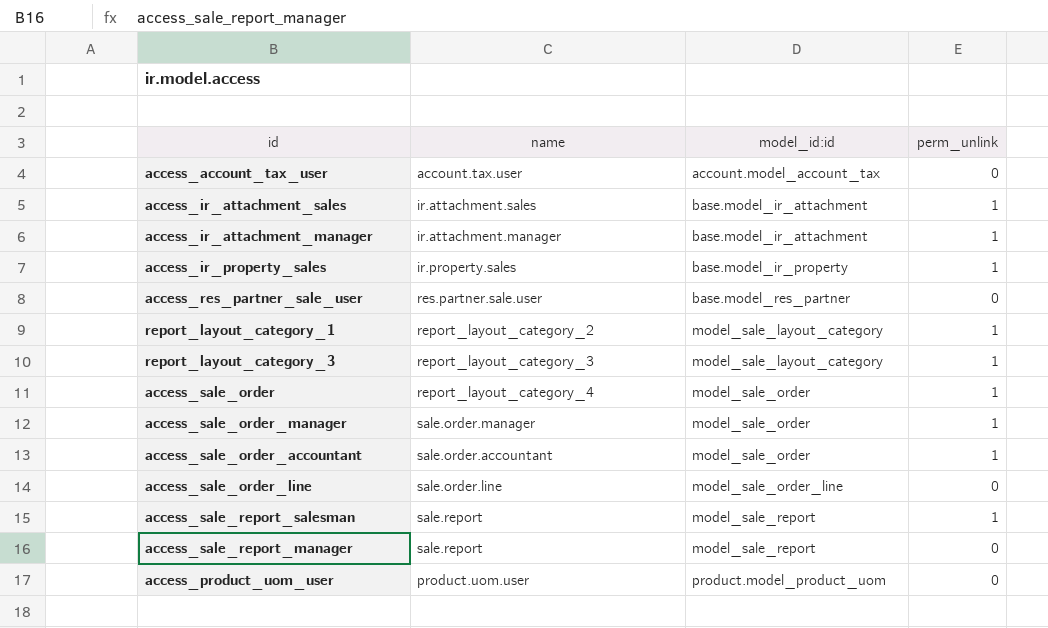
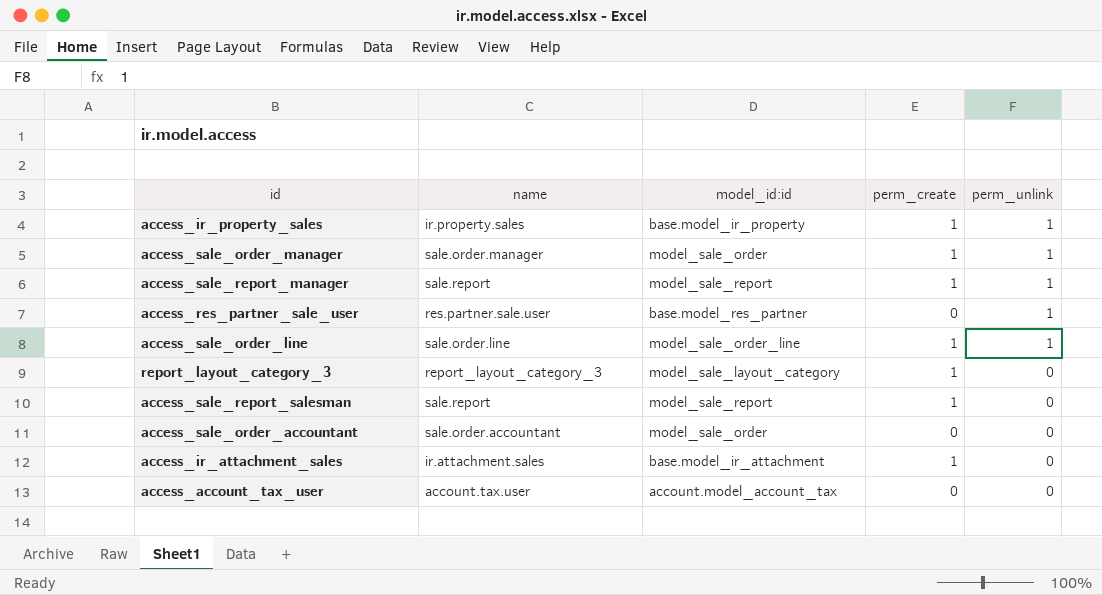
row order: model_id:id ascending -> perm_unlink descending
column perm_create | position: none -> 4
row access_ir_attachment_manager: ir.attachment.manager | base.model_ir_attachment | 1 -> none
row report_layout_category_1: report_layout_category_2 | model_sale_layout_category | 1 -> none
row access_sale_order: report_layout_category_4 | model_sale_order | 1 -> none
row access_product_uom_user: product.uom.user | product.model_product_uom | 0 -> none
access_sale_report_manager | perm_unlink: 0 -> 1
access_res_partner_sale_user | perm_unlink: 0 -> 1
access_sale_order_line | perm_unlink: 0 -> 1
report_layout_category_3 | perm_unlink: 1 -> 0
access_sale_report_salesman | perm_unlink: 1 -> 0
access_sale_order_accountant | perm_unlink: 1 -> 0
access_ir_attachment_sales | perm_unlink: 1 -> 0

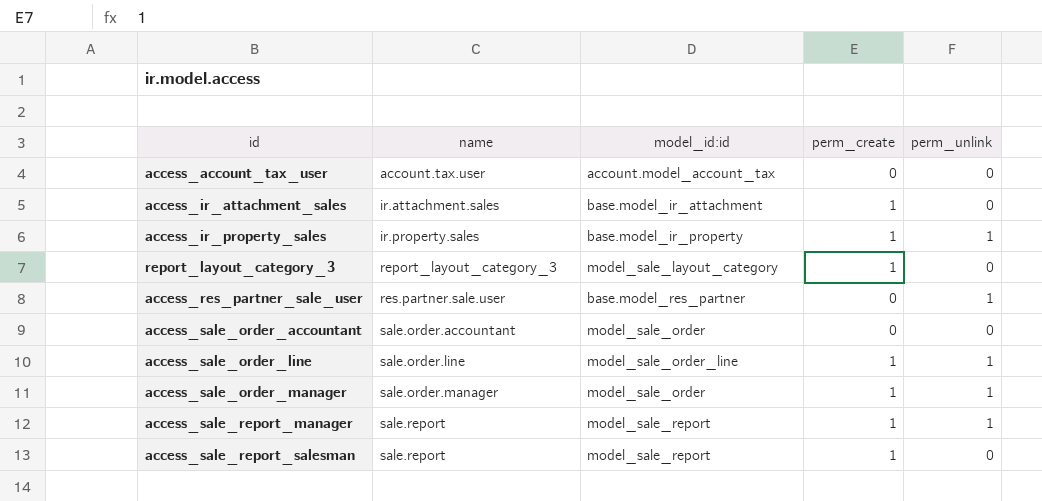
row order: perm_unlink descending -> name ascending

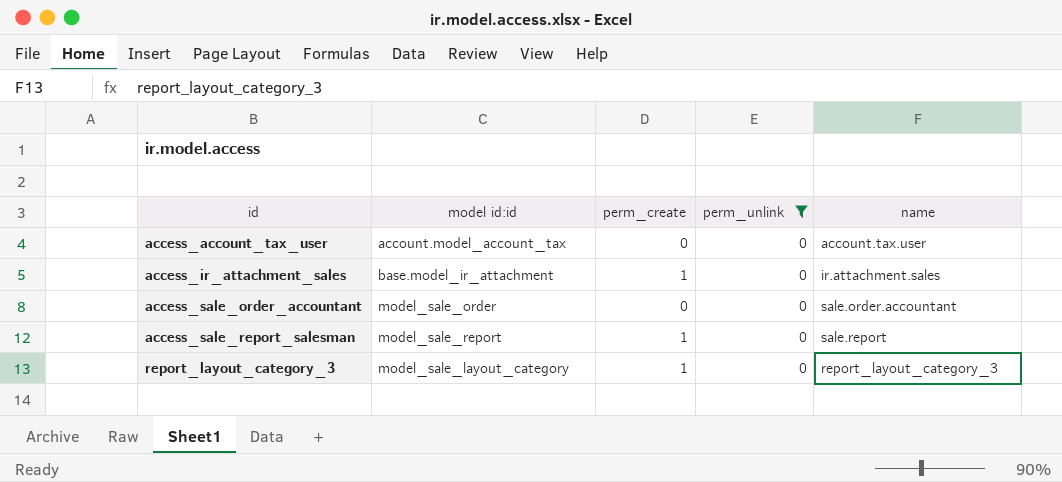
filter: none -> perm_unlink = 0
row order: name ascending -> id ascending
column name: model_id:id -> model id:id
column name | position: 2 -> 5

